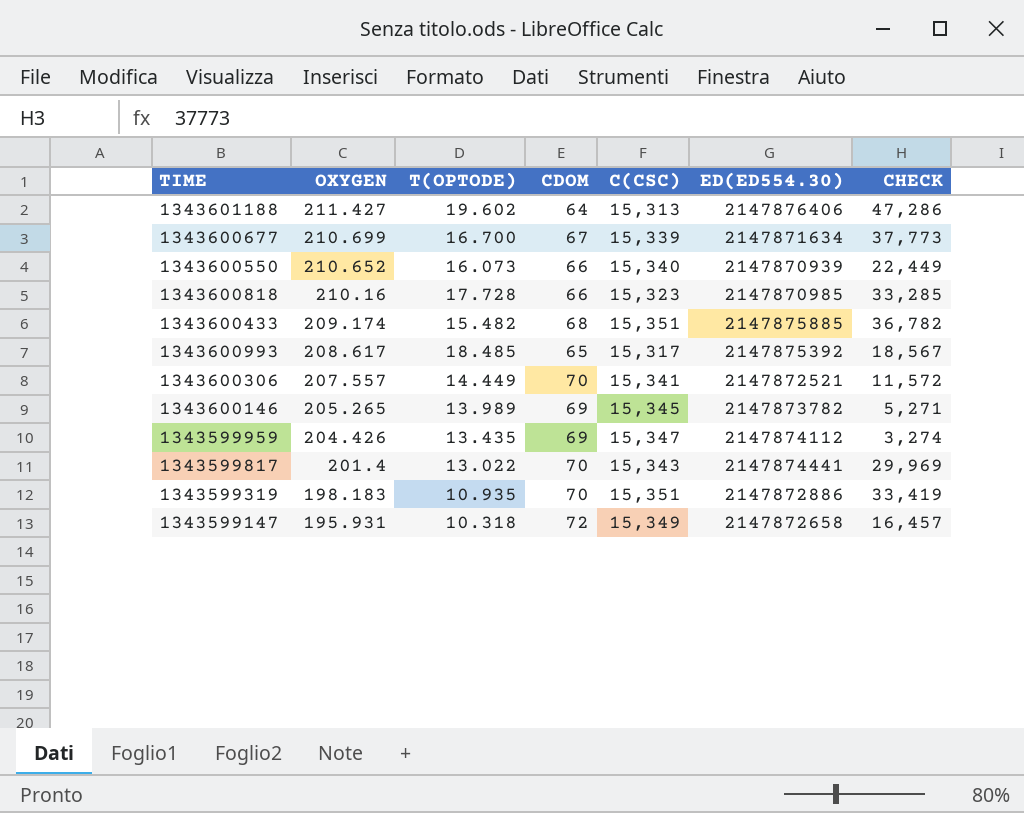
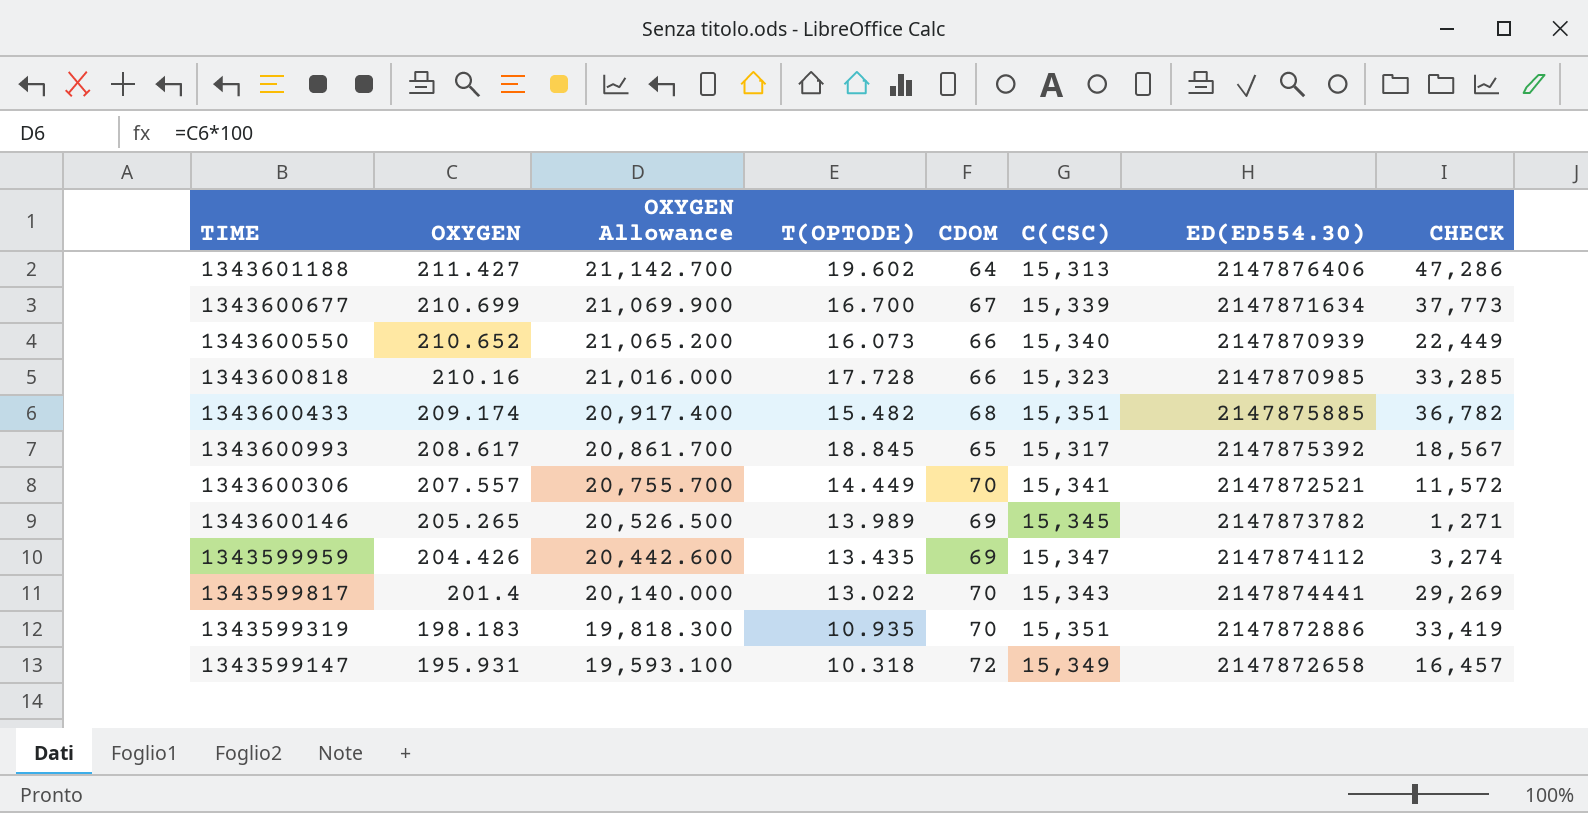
column OXYGEN Allowance | formula: none -> [OXYGEN] * 100
1343600993 | T(OPTODE): 18.485 -> 18.845
1343600146 | CHECK: 5,271 -> 1,271
1343599817 | CHECK: 29,969 -> 29,269

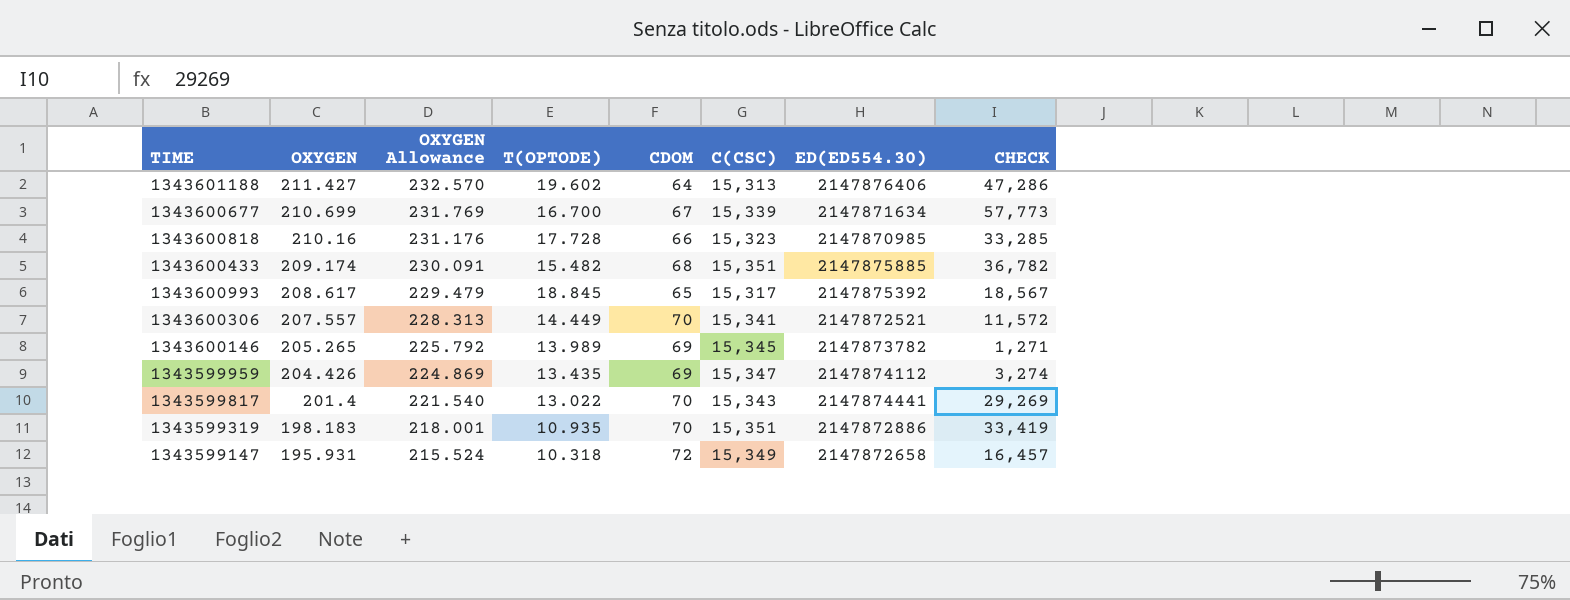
column OXYGEN Allowance | formula: [OXYGEN] * 100 -> [OXYGEN] * 1.1
row 1343600550: 210.652 | 21,065.200 | 16.073 | 66 | 15,340 | 2147870939 | 22,449 -> none
1343600677 | CHECK: 37,773 -> 57,773

